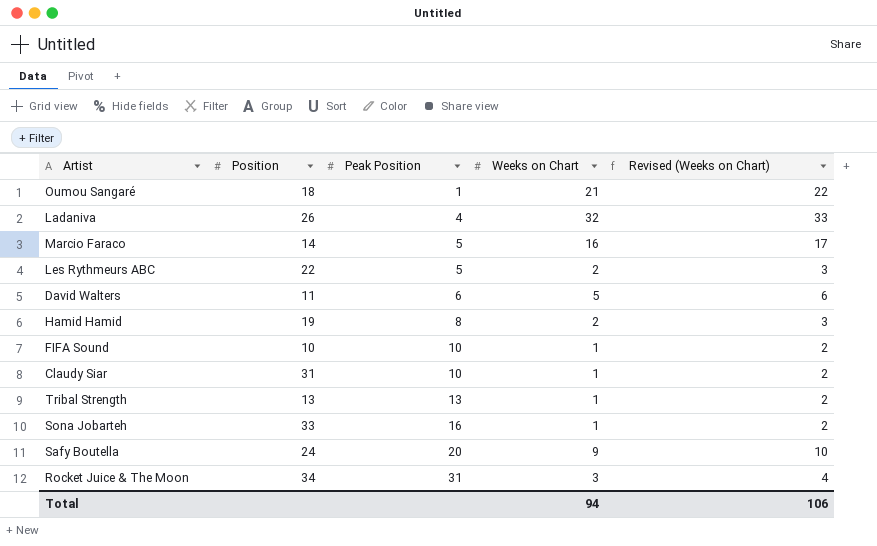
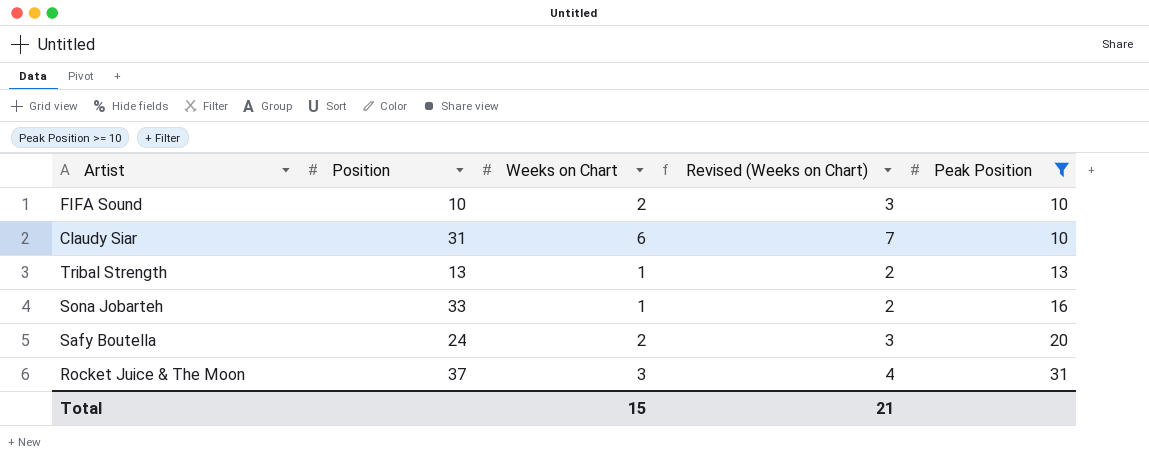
filter: none -> Peak Position >= 10
column Peak Position | position: 3 -> 5
FIFA Sound | Weeks on Chart: 1 -> 2
FIFA Sound | Revised (Weeks on Chart): 2 -> 3
Claudy Siar | Weeks on Chart: 1 -> 6
Claudy Siar | Revised (Weeks on Chart): 2 -> 7
Safy Boutella | Weeks on Chart: 9 -> 2
Safy Boutella | Revised (Weeks on Chart): 10 -> 3
Rocket Juice & The Moon | Position: 34 -> 37
Total | Weeks on Chart: 94 -> 15
Total | Revised (Weeks on Chart): 106 -> 21

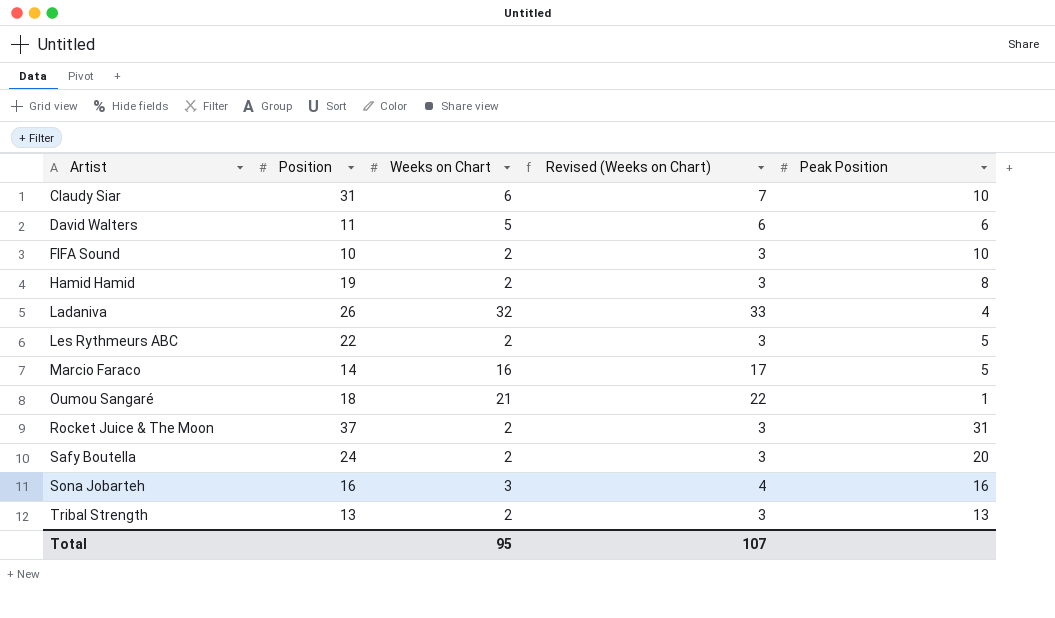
filter: Peak Position >= 10 -> none
row order: Peak Position ascending -> Artist ascending
Rocket Juice & The Moon | Weeks on Chart: 3 -> 2
Rocket Juice & The Moon | Revised (Weeks on Chart): 4 -> 3
Sona Jobarteh | Position: 33 -> 16
Sona Jobarteh | Weeks on Chart: 1 -> 3
Sona Jobarteh | Revised (Weeks on Chart): 2 -> 4
Tribal Strength | Weeks on Chart: 1 -> 2
Tribal Strength | Revised (Weeks on Chart): 2 -> 3
Total | Weeks on Chart: 15 -> 95
Total | Revised (Weeks on Chart): 21 -> 107

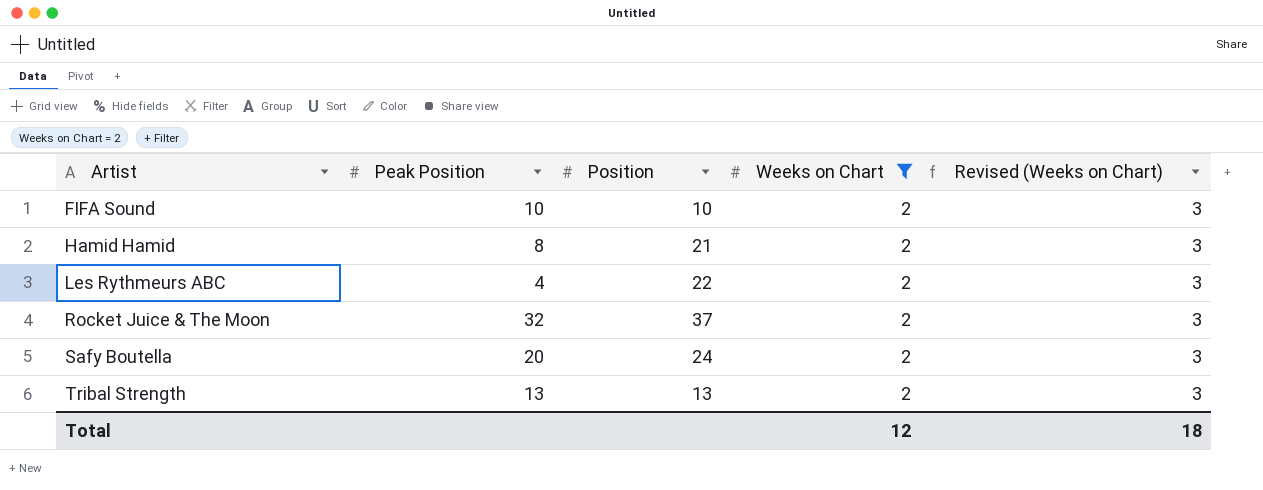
filter: none -> Weeks on Chart = 2
column Peak Position | position: 5 -> 2
Hamid Hamid | Position: 19 -> 21
Les Rythmeurs ABC | Peak Position: 5 -> 4
Rocket Juice & The Moon | Peak Position: 31 -> 32
Total | Weeks on Chart: 95 -> 12
Total | Revised (Weeks on Chart): 107 -> 18

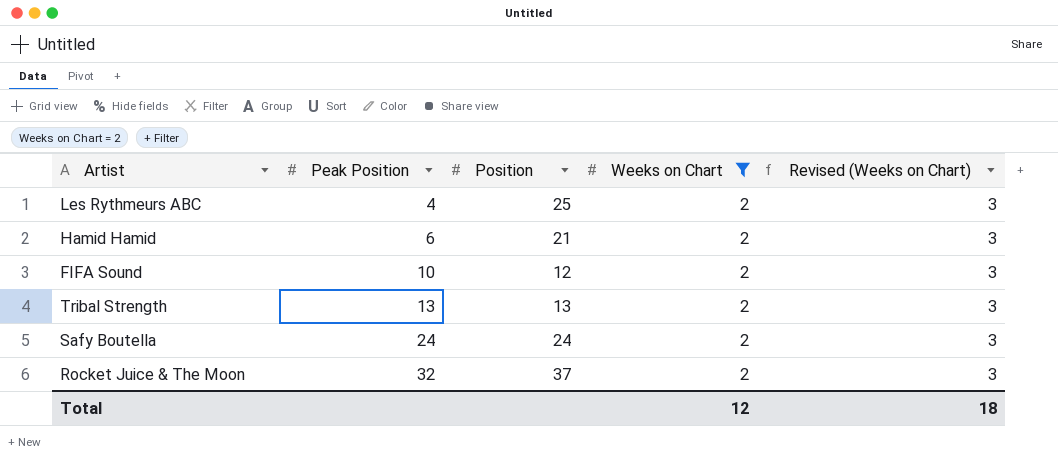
row order: Artist ascending -> Peak Position ascending
Les Rythmeurs ABC | Position: 22 -> 25
Hamid Hamid | Peak Position: 8 -> 6
FIFA Sound | Position: 10 -> 12
Safy Boutella | Peak Position: 20 -> 24

